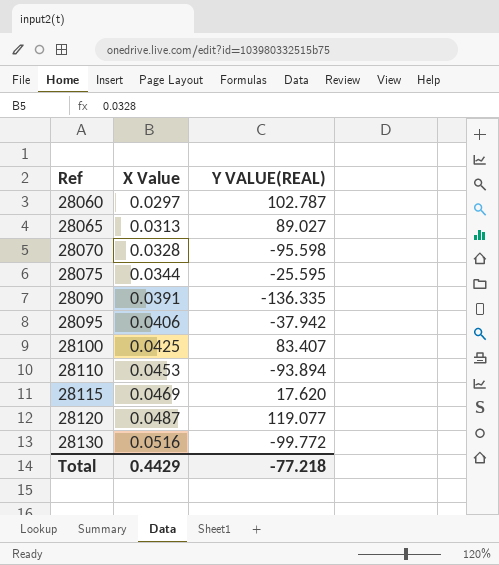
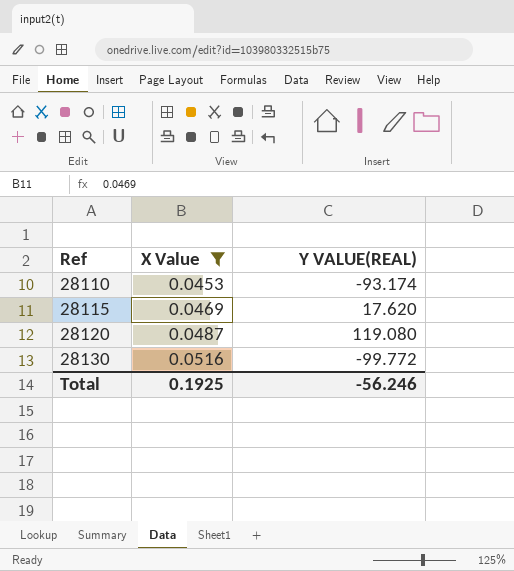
filter: none -> X Value >= 0.0453
28110 | Y VALUE(REAL): -93.894 -> -93.174
28120 | Y VALUE(REAL): 119.077 -> 119.080
Total | X Value: 0.4429 -> 0.1925
Total | Y VALUE(REAL): -77.218 -> -56.246

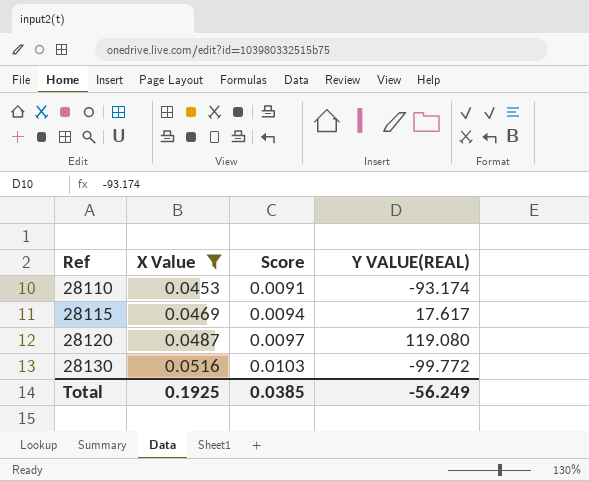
column Score | formula: none -> [X Value] * 0.2
28115 | Y VALUE(REAL): 17.620 -> 17.617
Total | Y VALUE(REAL): -56.246 -> -56.249

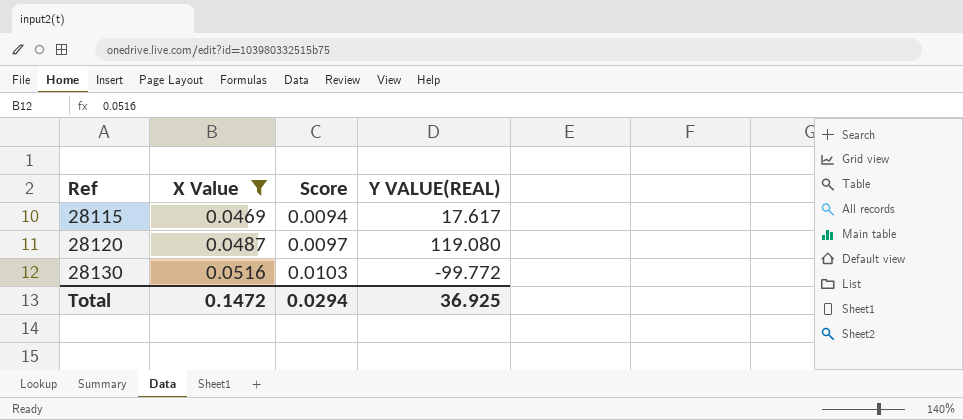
row 28110: 0.0453 | 0.0091 | -93.174 -> none
Total | X Value: 0.1925 -> 0.1472
Total | Score: 0.0385 -> 0.0294
Total | Y VALUE(REAL): -56.249 -> 36.925

